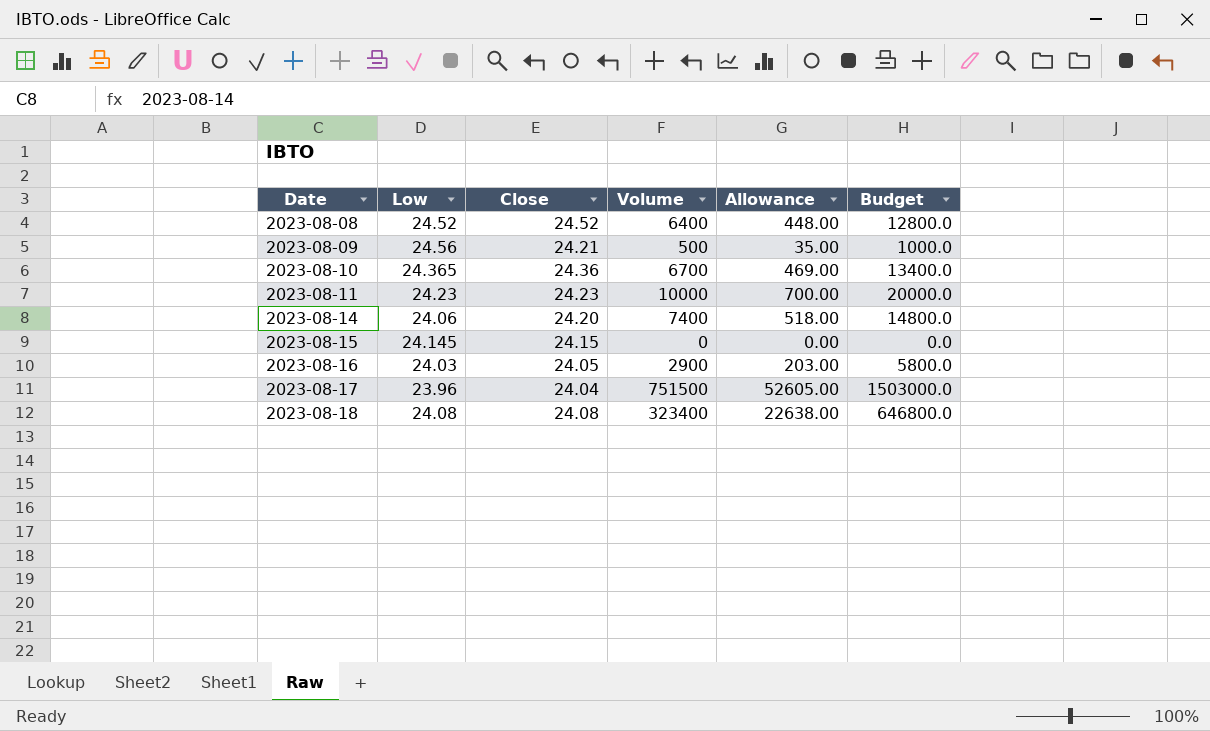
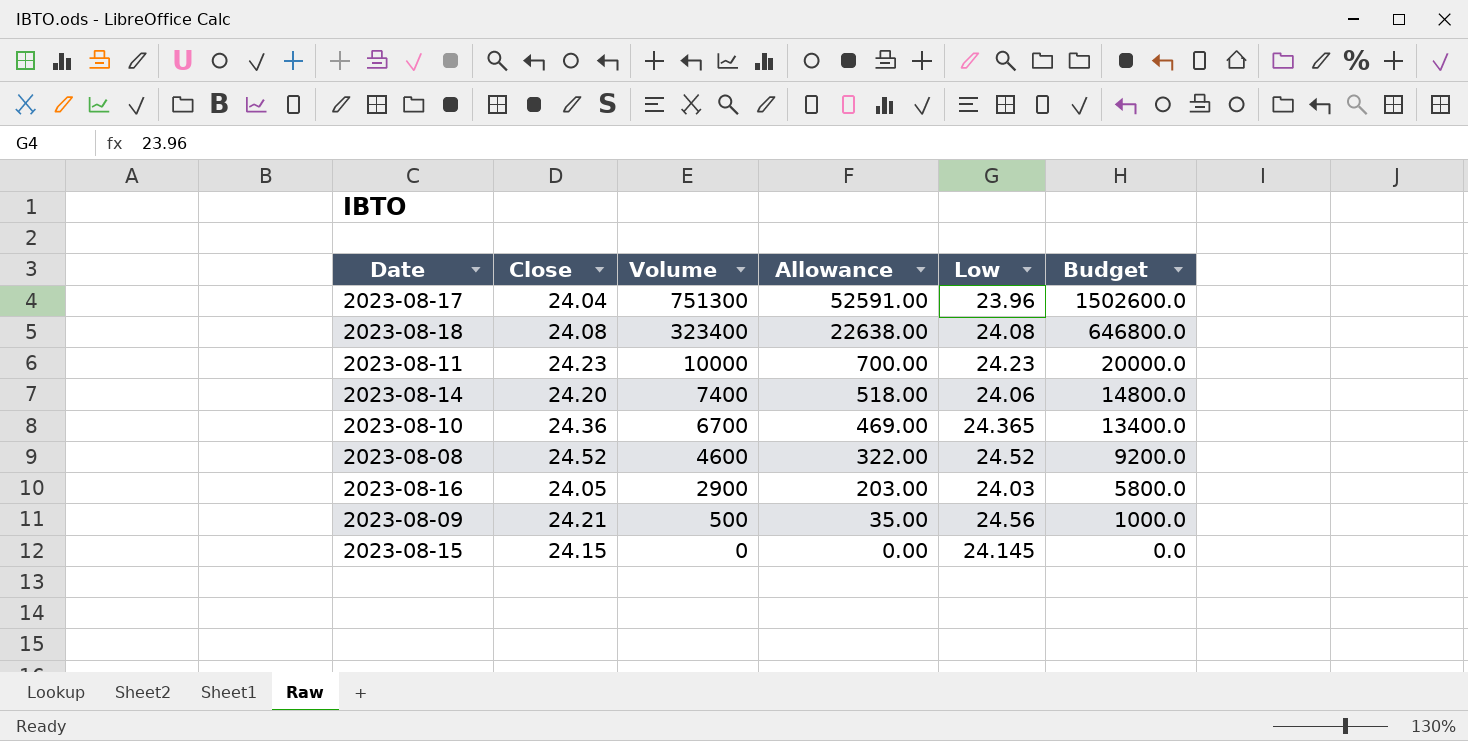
row order: Date ascending -> Volume descending
column Low | position: 2 -> 5
2023-08-17 | Volume: 751500 -> 751300
2023-08-17 | Allowance: 52605.00 -> 52591.00
2023-08-17 | Budget: 1503000.0 -> 1502600.0
2023-08-08 | Volume: 6400 -> 4600
2023-08-08 | Allowance: 448.00 -> 322.00
2023-08-08 | Budget: 12800.0 -> 9200.0

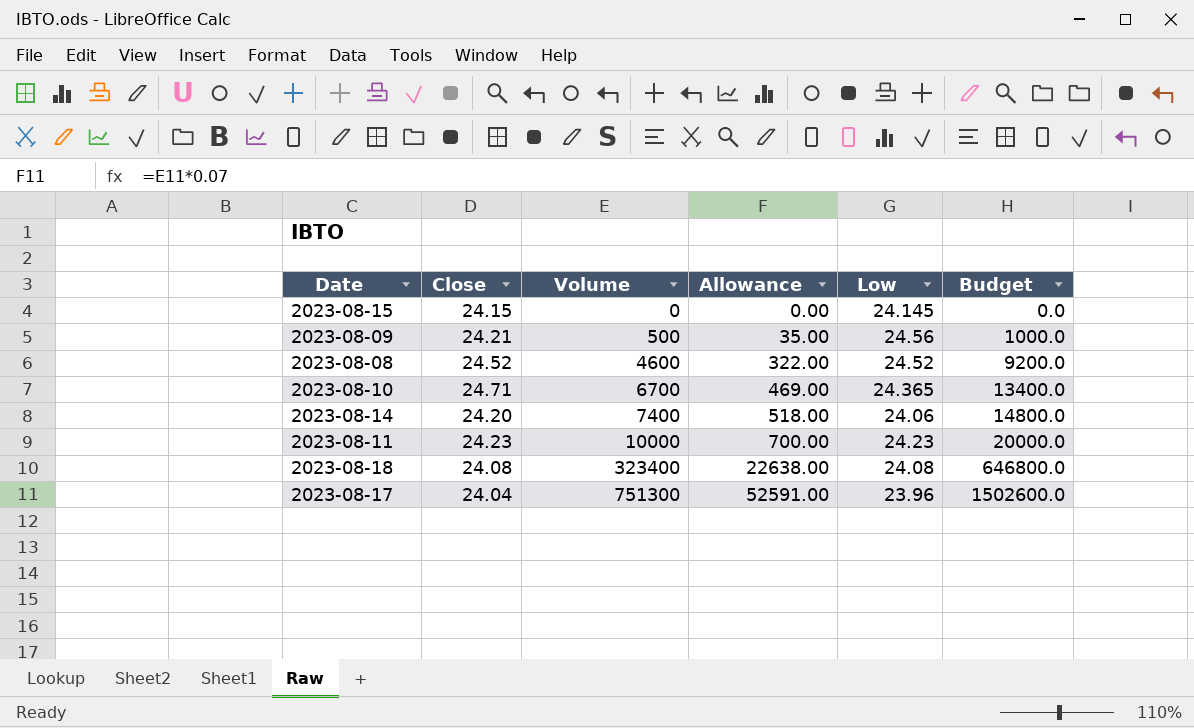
row order: Volume descending -> Volume ascending
row 2023-08-16: 24.05 | 2900 | 203.00 | 24.03 | 5800.0 -> none
2023-08-10 | Close: 24.36 -> 24.71

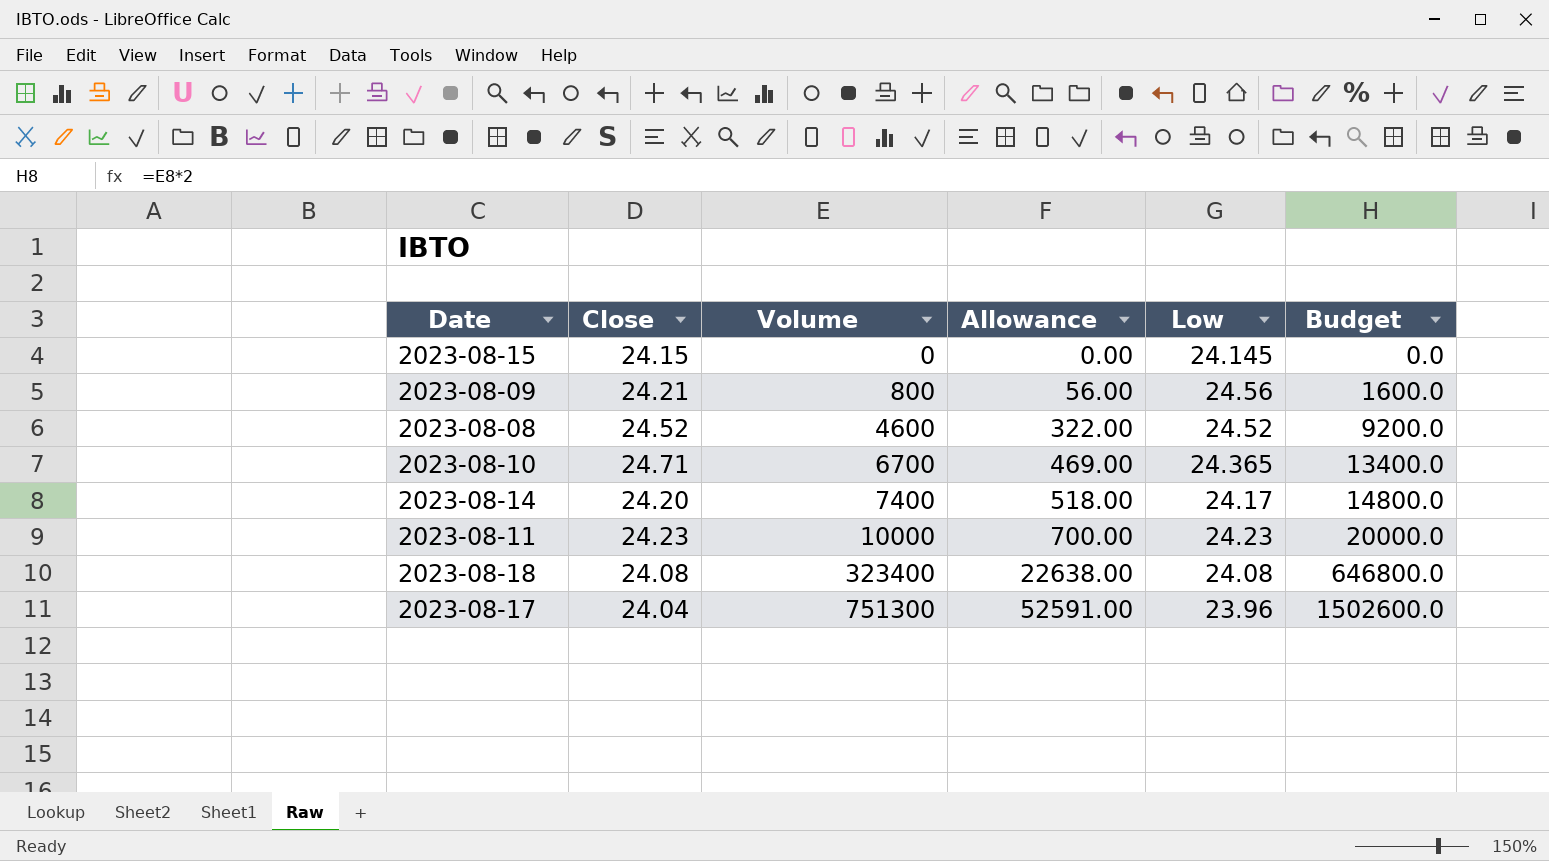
2023-08-09 | Volume: 500 -> 800
2023-08-09 | Allowance: 35.00 -> 56.00
2023-08-09 | Budget: 1000.0 -> 1600.0
2023-08-14 | Low: 24.06 -> 24.17

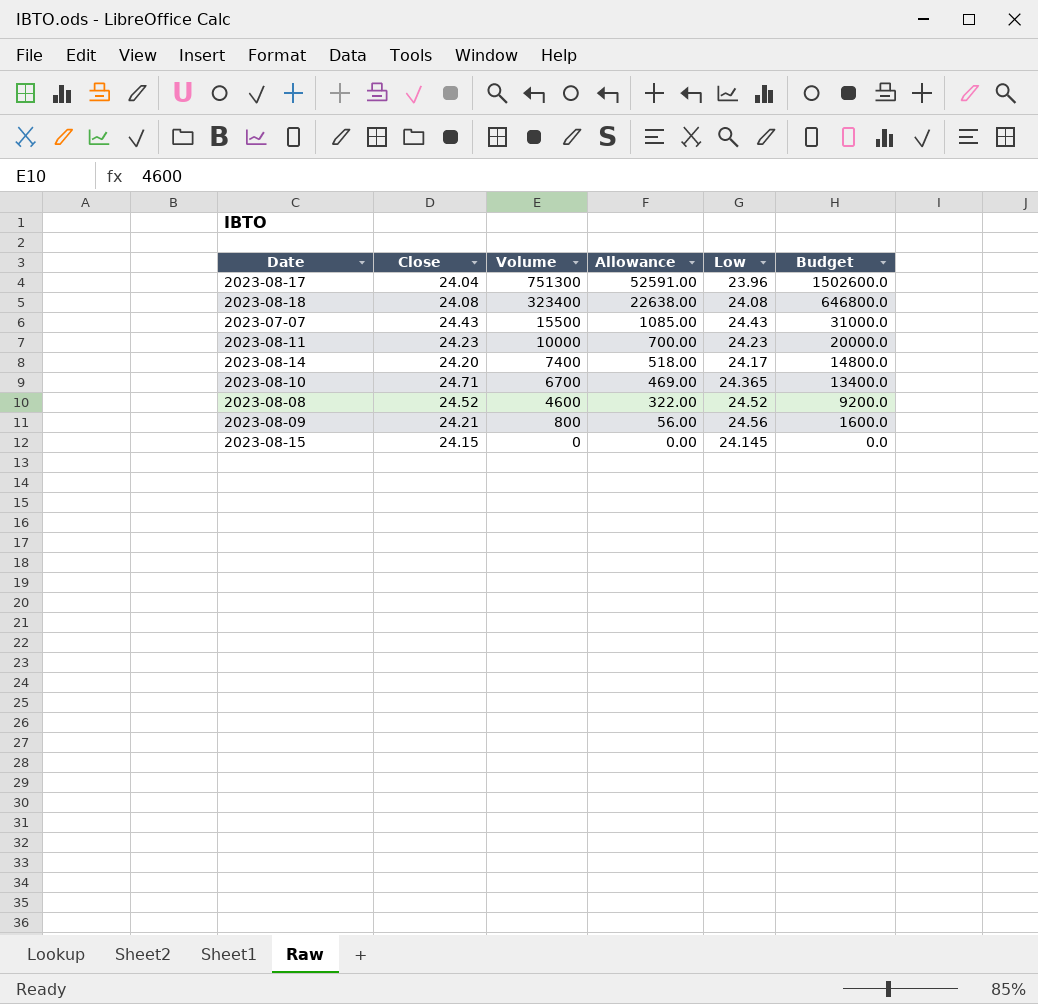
row order: Volume ascending -> Volume descending
row 2023-07-07: none -> 24.43 | 15500 | 1085.00 | 24.43 | 31000.0

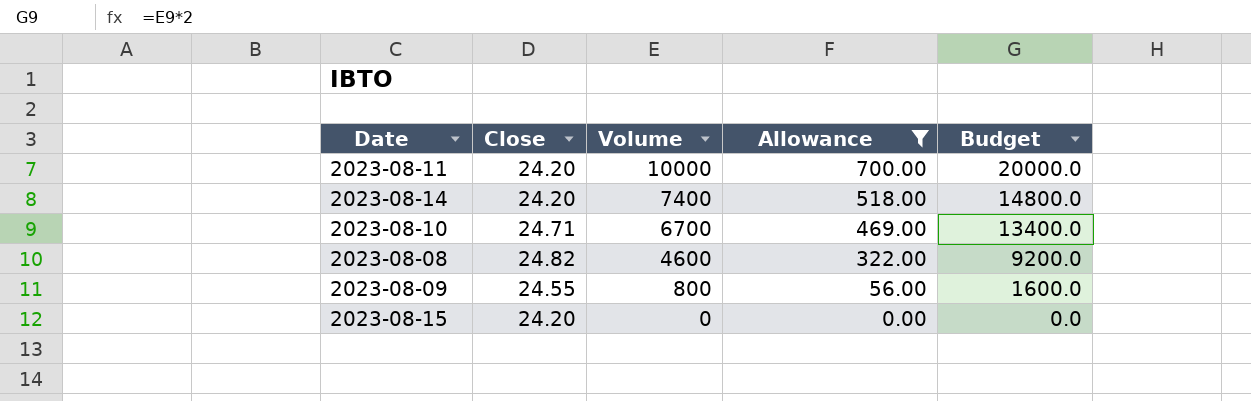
filter: none -> Allowance <= 700.00
column Low | position: 5 -> none
2023-08-11 | Close: 24.23 -> 24.20
2023-08-08 | Close: 24.52 -> 24.82
2023-08-09 | Close: 24.21 -> 24.55
2023-08-15 | Close: 24.15 -> 24.20

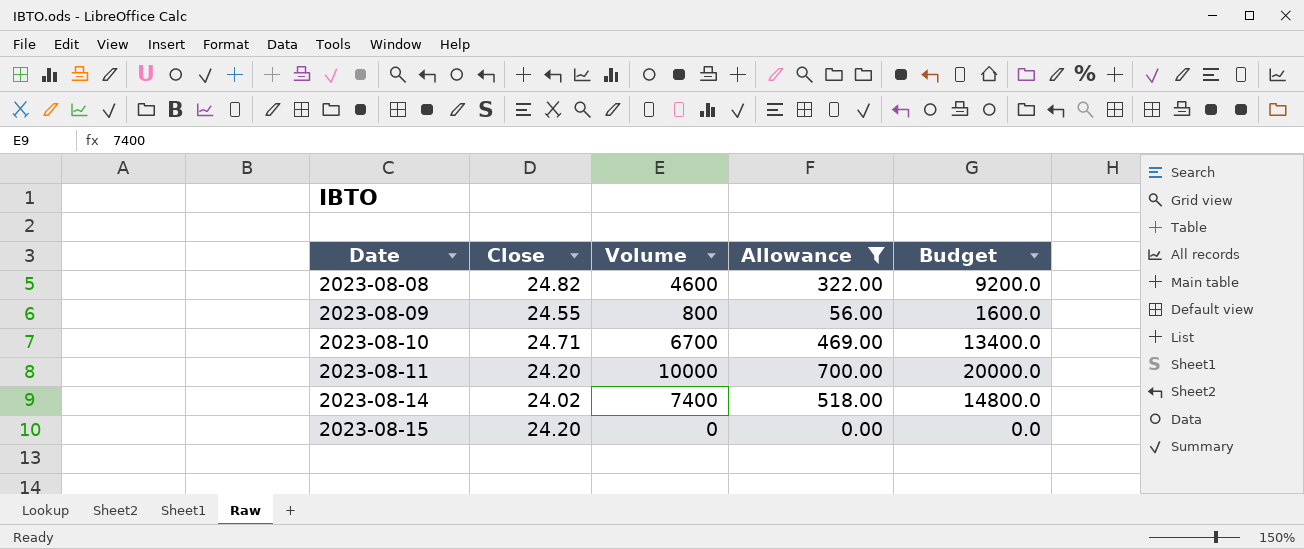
row order: Volume descending -> Date ascending
2023-08-14 | Close: 24.20 -> 24.02

